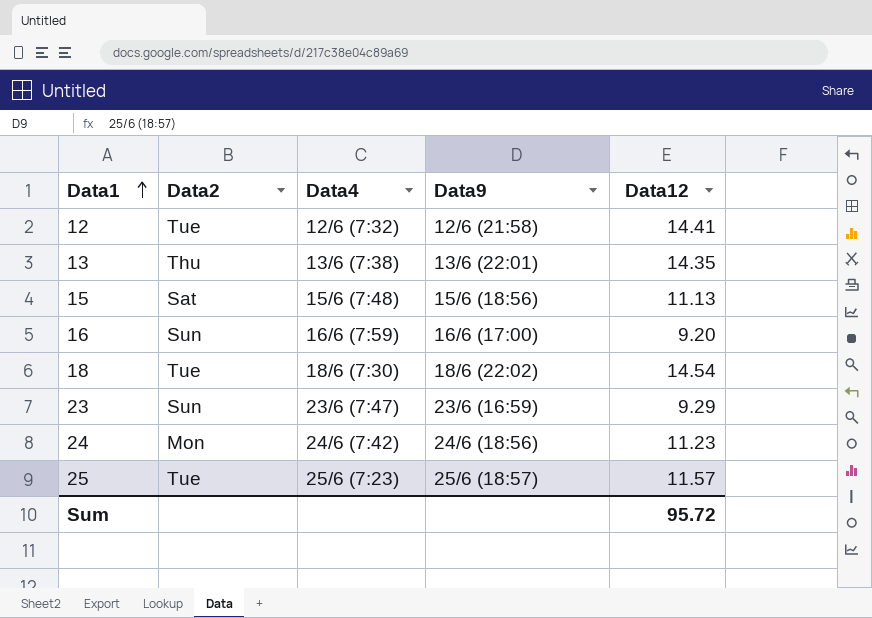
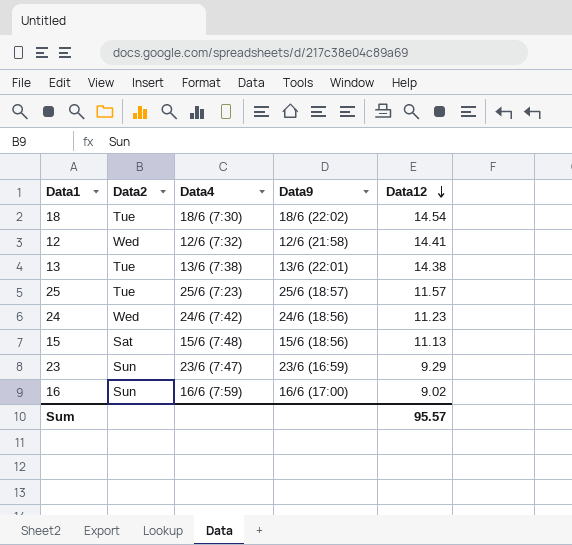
row order: Data1 ascending -> Data12 descending
12 | Data2: Tue -> Wed
13 | Data2: Thu -> Tue
13 | Data12: 14.35 -> 14.38
24 | Data2: Mon -> Wed
16 | Data12: 9.20 -> 9.02
Sum | Data12: 95.72 -> 95.57

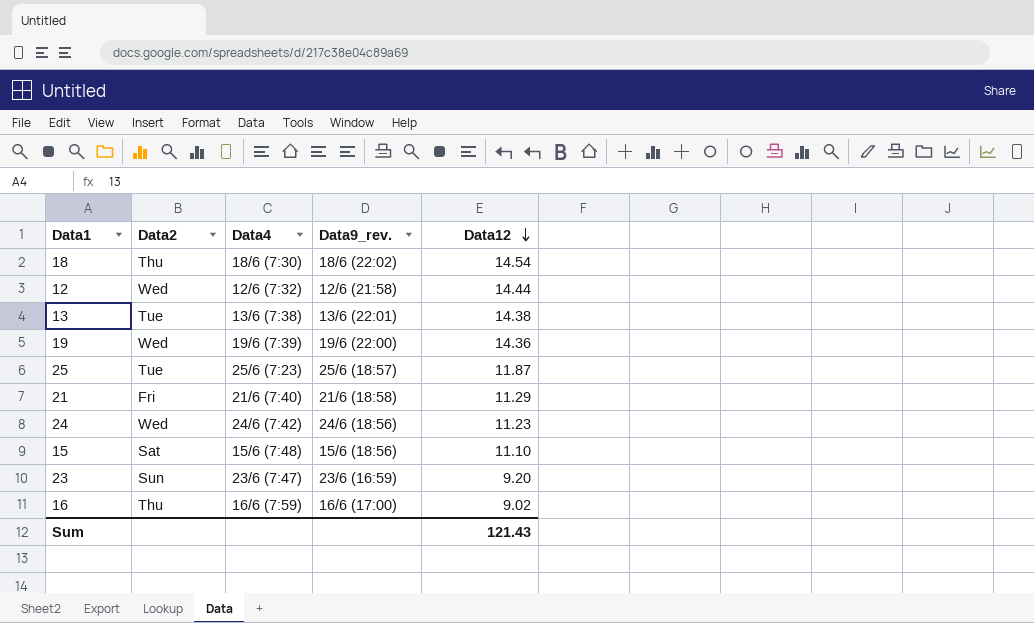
column name: Data9 -> Data9_rev.
18 | Data2: Tue -> Thu
12 | Data12: 14.41 -> 14.44
row 19: none -> Wed | 19/6 (7:39) | 19/6 (22:00) | 14.36
25 | Data12: 11.57 -> 11.87
row 21: none -> Fri | 21/6 (7:40) | 21/6 (18:58) | 11.29
15 | Data12: 11.13 -> 11.10
23 | Data12: 9.29 -> 9.20
16 | Data2: Sun -> Thu
Sum | Data12: 95.57 -> 121.43

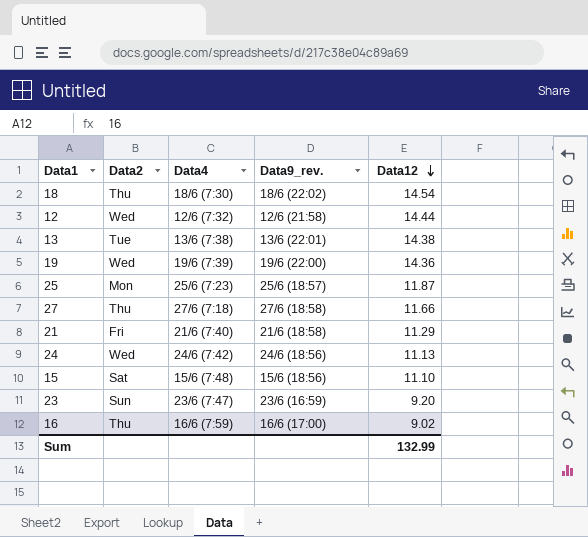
25 | Data2: Tue -> Mon
row 27: none -> Thu | 27/6 (7:18) | 27/6 (18:58) | 11.66
24 | Data12: 11.23 -> 11.13
Sum | Data12: 121.43 -> 132.99

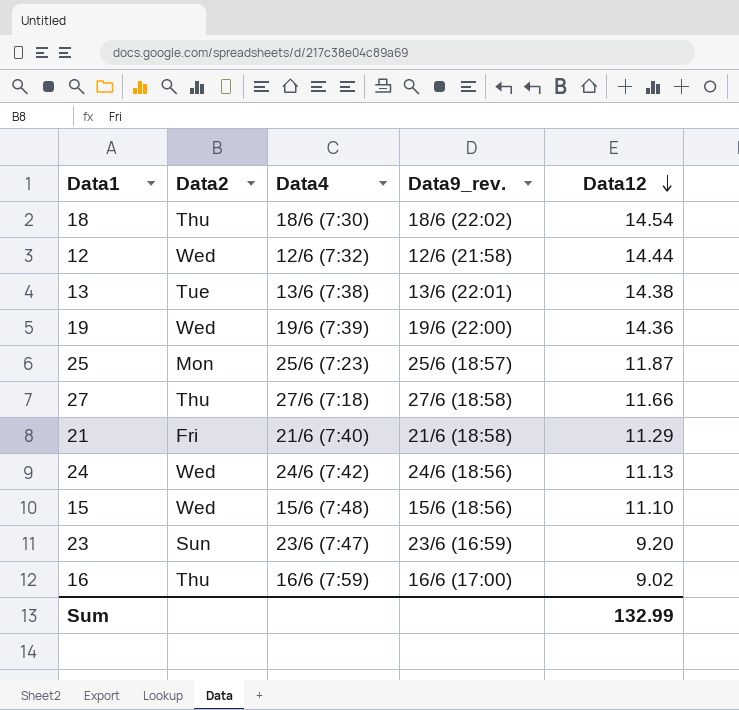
15 | Data2: Sat -> Wed

